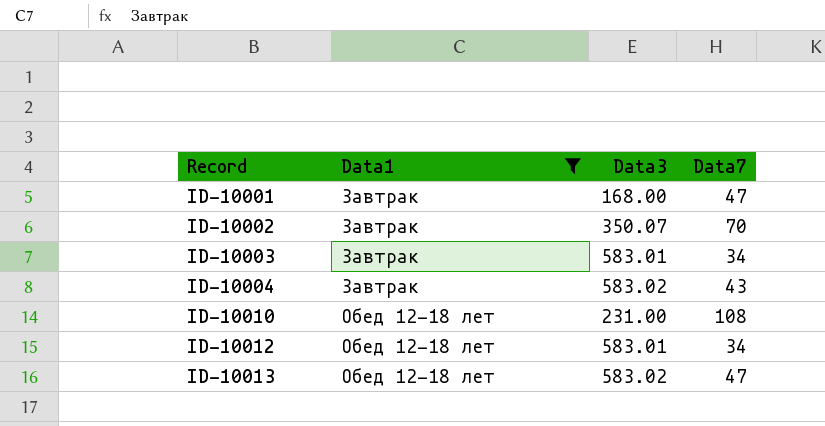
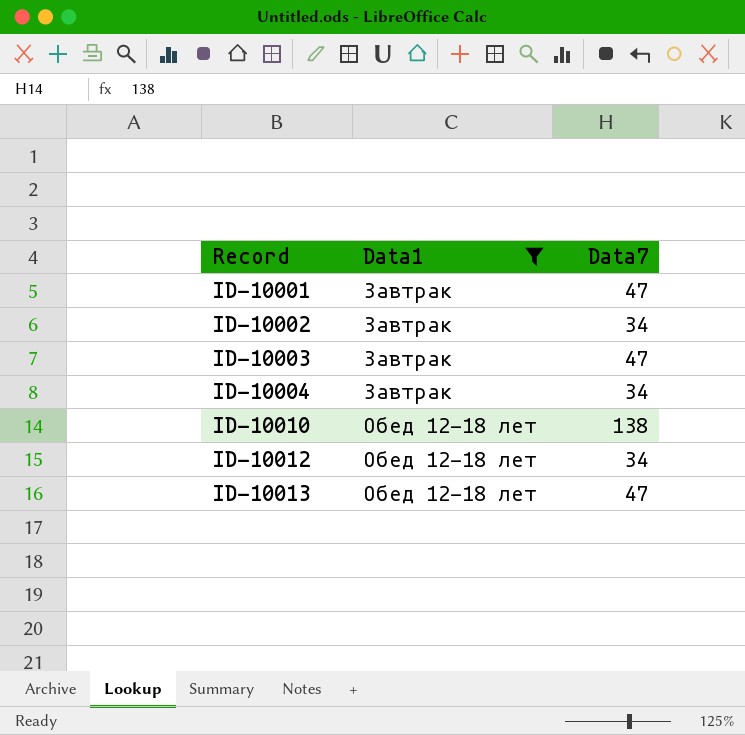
column Data3 | position: 3 -> none
ID-10002 | Data7: 70 -> 34
ID-10003 | Data7: 34 -> 47
ID-10004 | Data7: 43 -> 34
ID-10010 | Data7: 108 -> 138

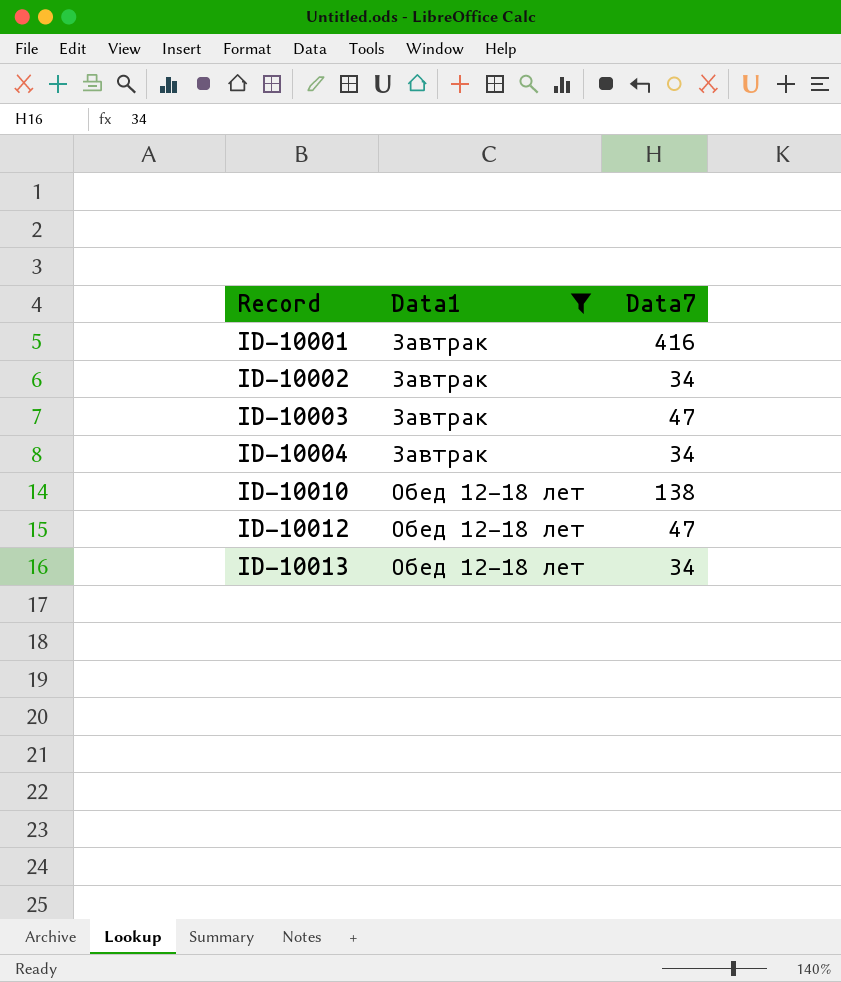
ID-10001 | Data7: 47 -> 416
ID-10012 | Data7: 34 -> 47
ID-10013 | Data7: 47 -> 34

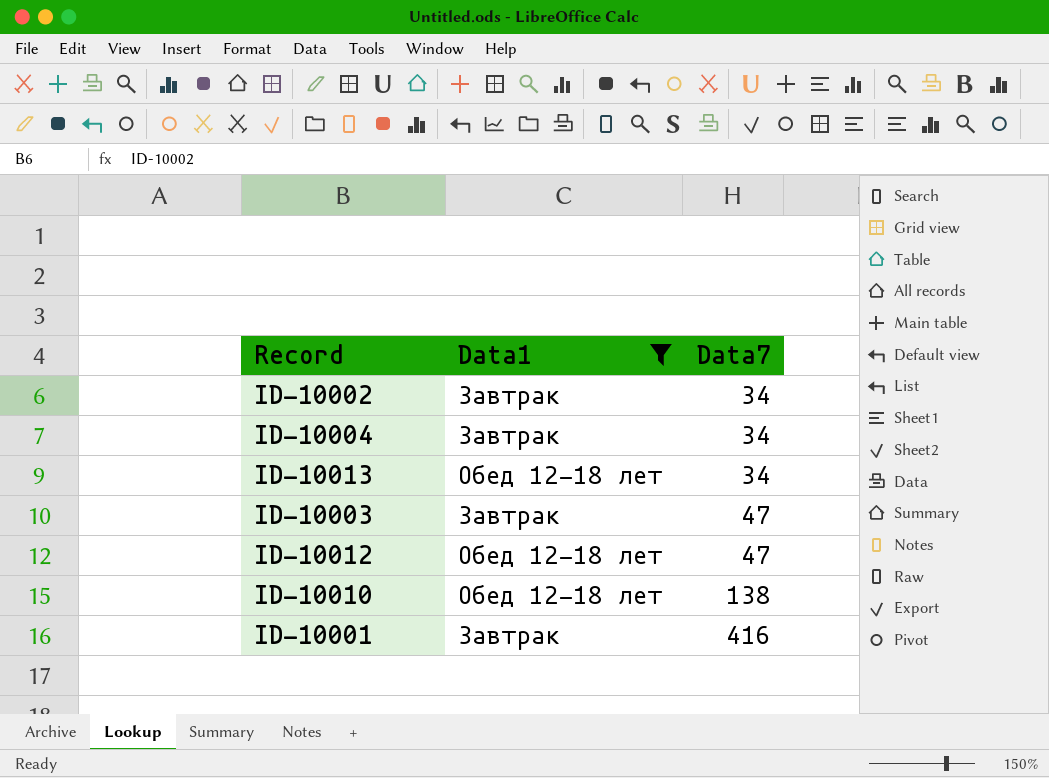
row order: Record ascending -> Data7 ascending

